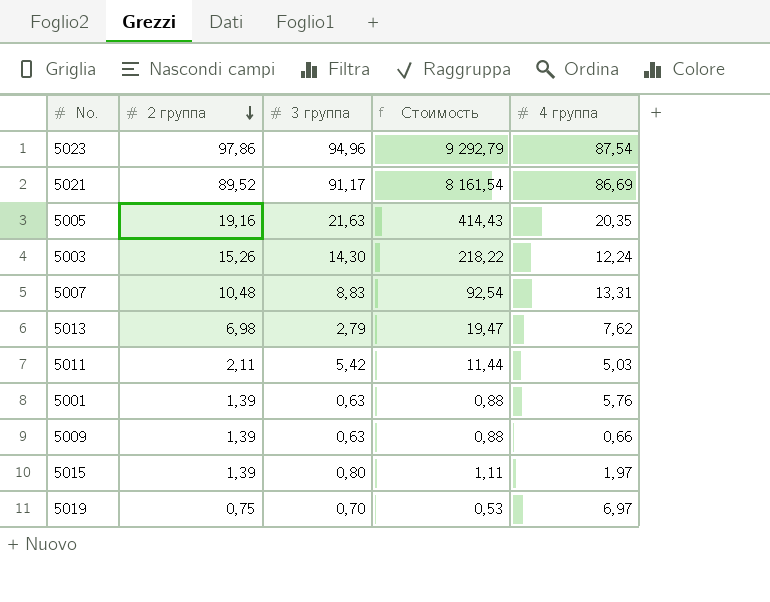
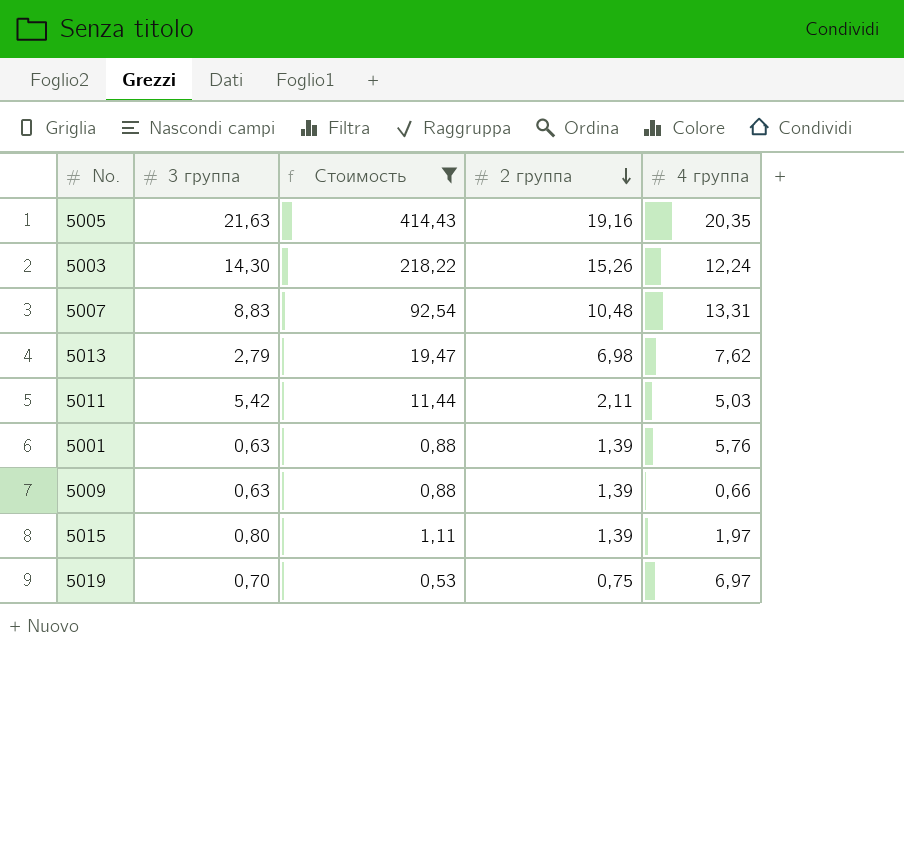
filter: none -> Стоимость <= 414,43
column 2 группа | position: 2 -> 4

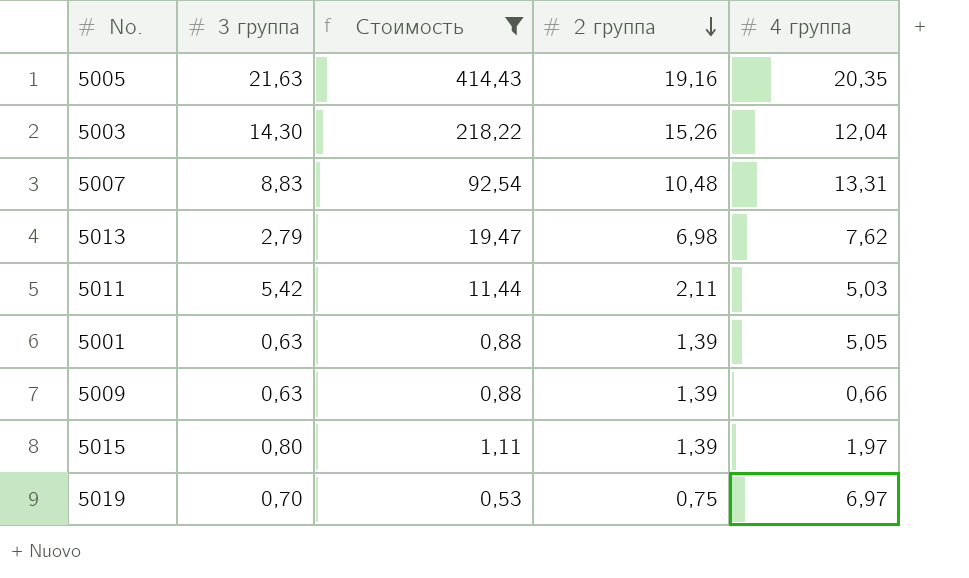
5003 | 4 группа: 12,24 -> 12,04
5001 | 4 группа: 5,76 -> 5,05

